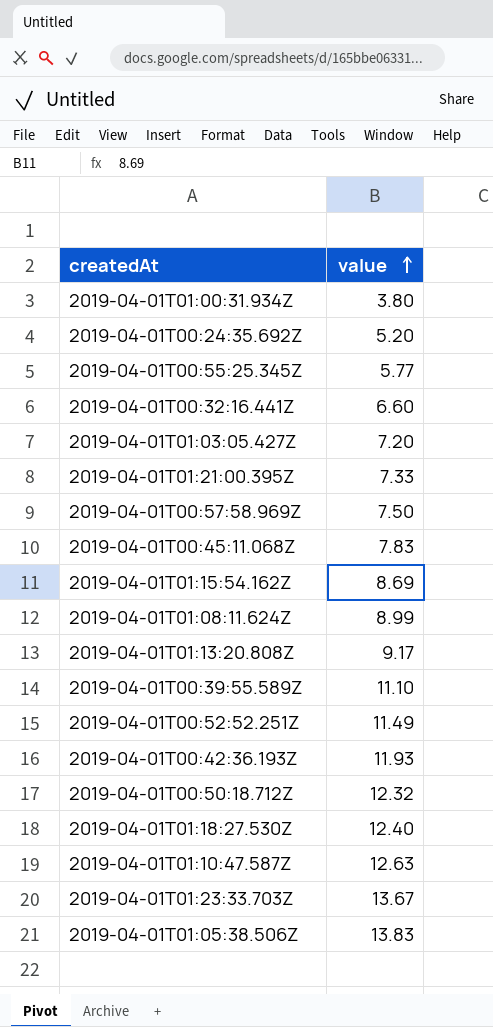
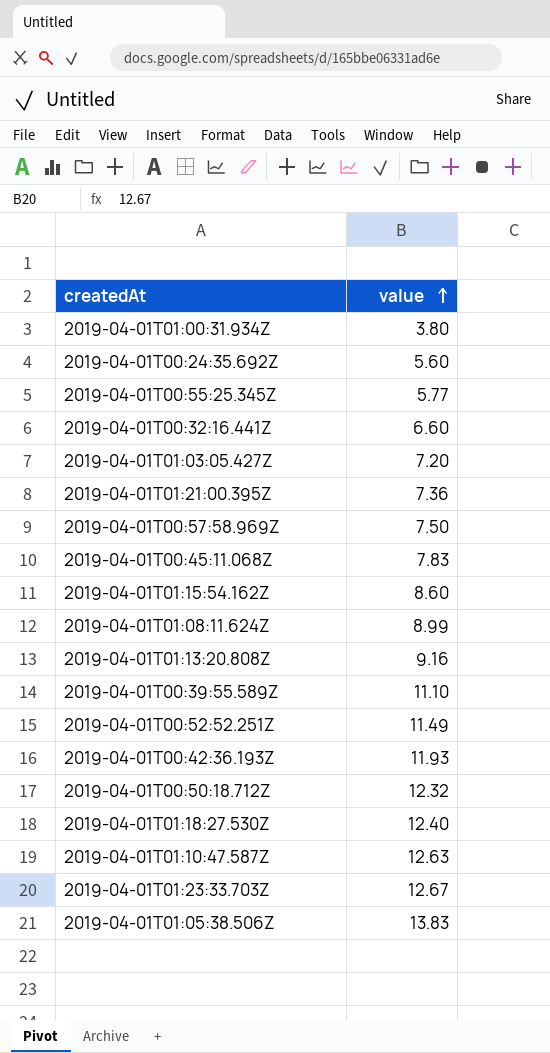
2019-04-01T00:24:35.692Z | value: 5.20 -> 5.60
2019-04-01T01:21:00.395Z | value: 7.33 -> 7.36
2019-04-01T01:15:54.162Z | value: 8.69 -> 8.60
2019-04-01T01:13:20.808Z | value: 9.17 -> 9.16
2019-04-01T01:23:33.703Z | value: 13.67 -> 12.67

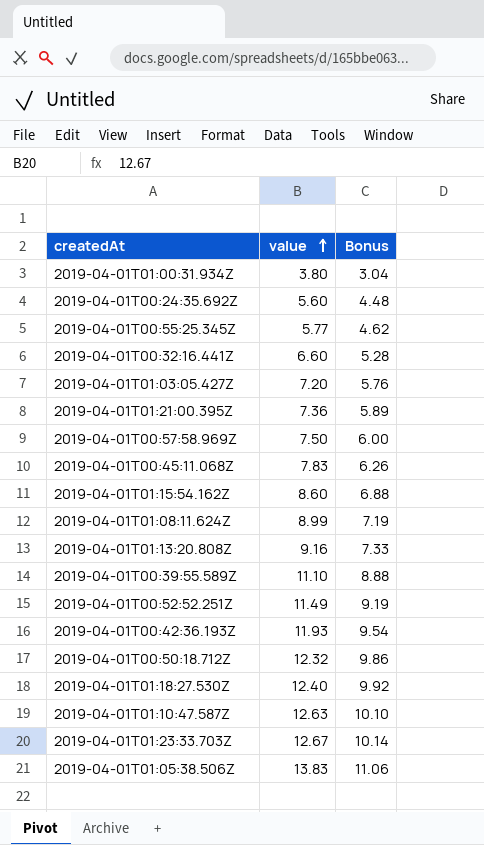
column Bonus | formula: none -> [value] * 0.8

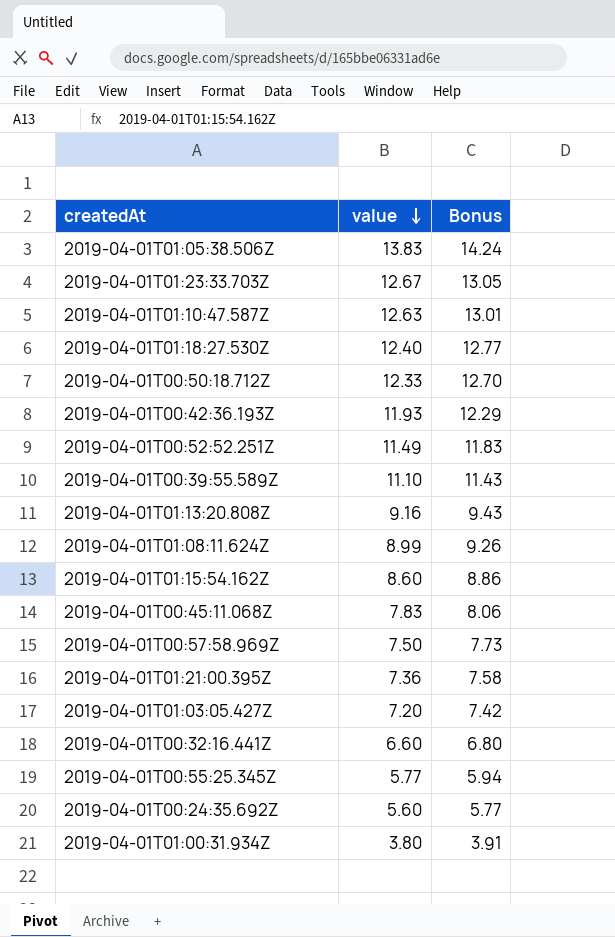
row order: value ascending -> value descending
column Bonus | formula: [value] * 0.8 -> [value] * 1.03
2019-04-01T00:50:18.712Z | value: 12.32 -> 12.33

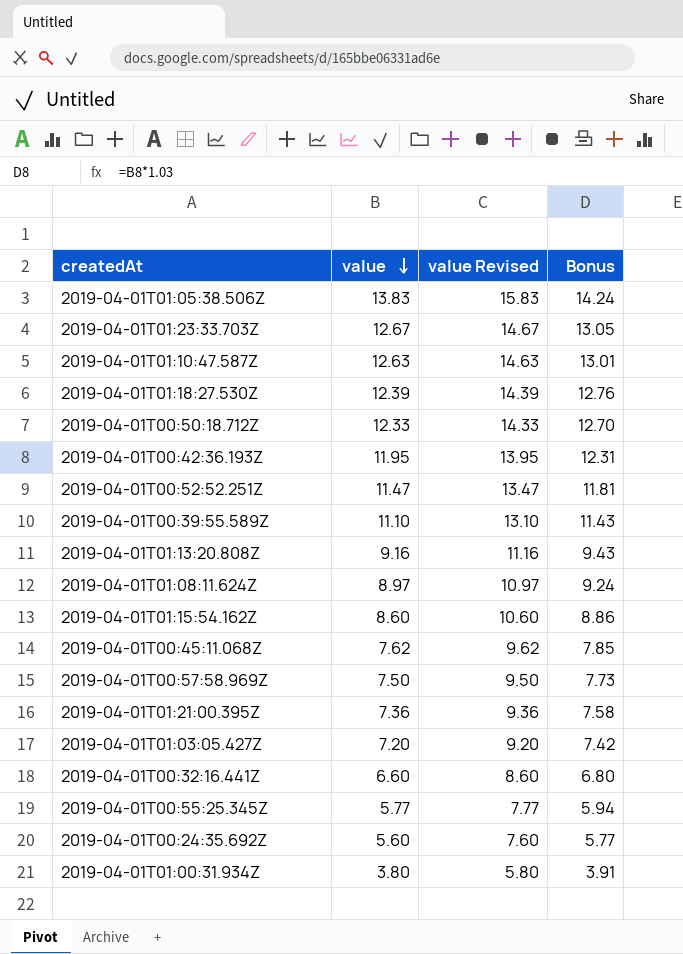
column value Revised | formula: none -> [value] + 2
2019-04-01T01:18:27.530Z | value: 12.40 -> 12.39
2019-04-01T01:18:27.530Z | Bonus: 12.77 -> 12.76
2019-04-01T00:42:36.193Z | value: 11.93 -> 11.95
2019-04-01T00:42:36.193Z | Bonus: 12.29 -> 12.31
2019-04-01T00:52:52.251Z | value: 11.49 -> 11.47
2019-04-01T00:52:52.251Z | Bonus: 11.83 -> 11.81
2019-04-01T01:08:11.624Z | value: 8.99 -> 8.97
2019-04-01T01:08:11.624Z | Bonus: 9.26 -> 9.24
2019-04-01T00:45:11.068Z | value: 7.83 -> 7.62
2019-04-01T00:45:11.068Z | Bonus: 8.06 -> 7.85

